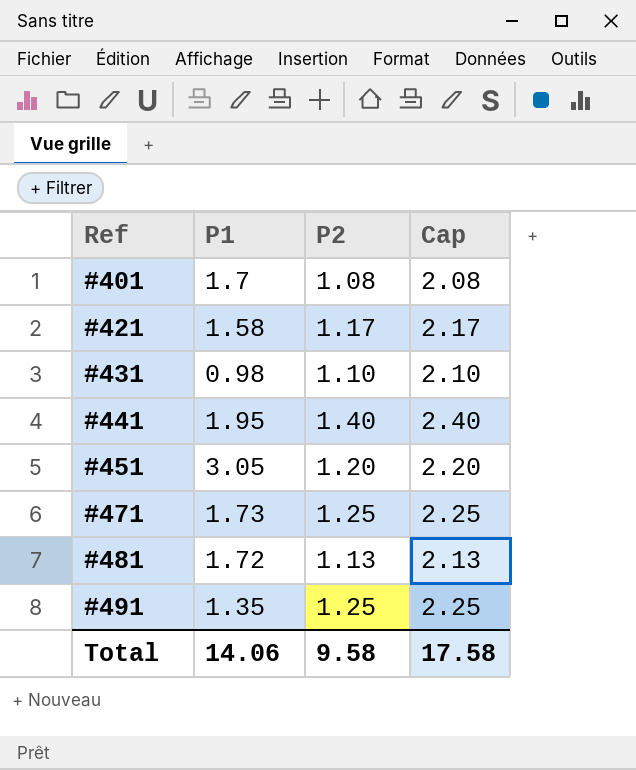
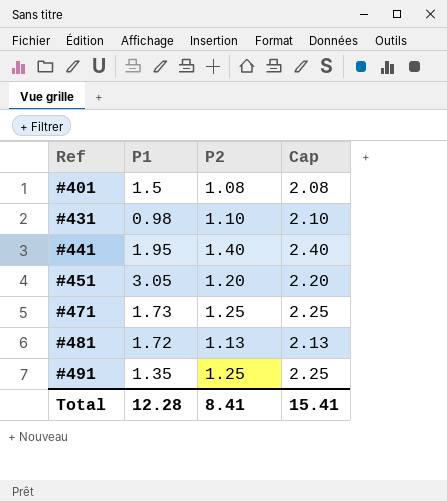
row #421: 1.58 | 1.17 | 2.17 -> none
#401 | P1: 1.7 -> 1.5
Total | P1: 14.06 -> 12.28
Total | P2: 9.58 -> 8.41
Total | Cap: 17.58 -> 15.41

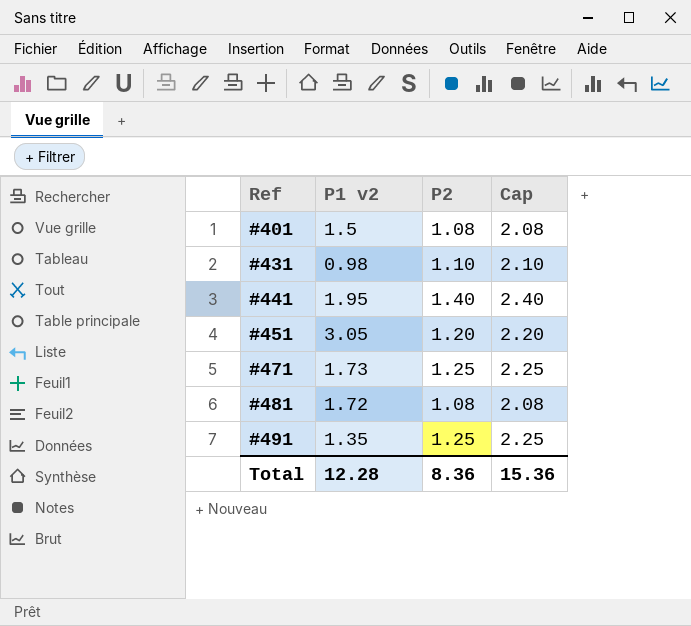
column name: P1 -> P1 v2
#481 | P2: 1.13 -> 1.08
#481 | Cap: 2.13 -> 2.08
Total | P2: 8.41 -> 8.36
Total | Cap: 15.41 -> 15.36

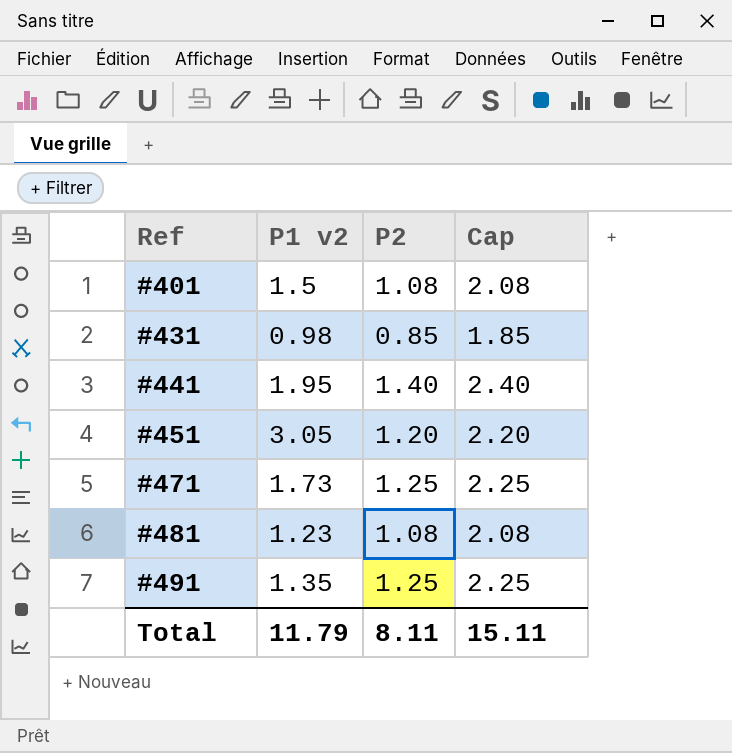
#431 | P2: 1.10 -> 0.85
#431 | Cap: 2.10 -> 1.85
#481 | P1 v2: 1.72 -> 1.23
Total | P1 v2: 12.28 -> 11.79
Total | P2: 8.36 -> 8.11
Total | Cap: 15.36 -> 15.11

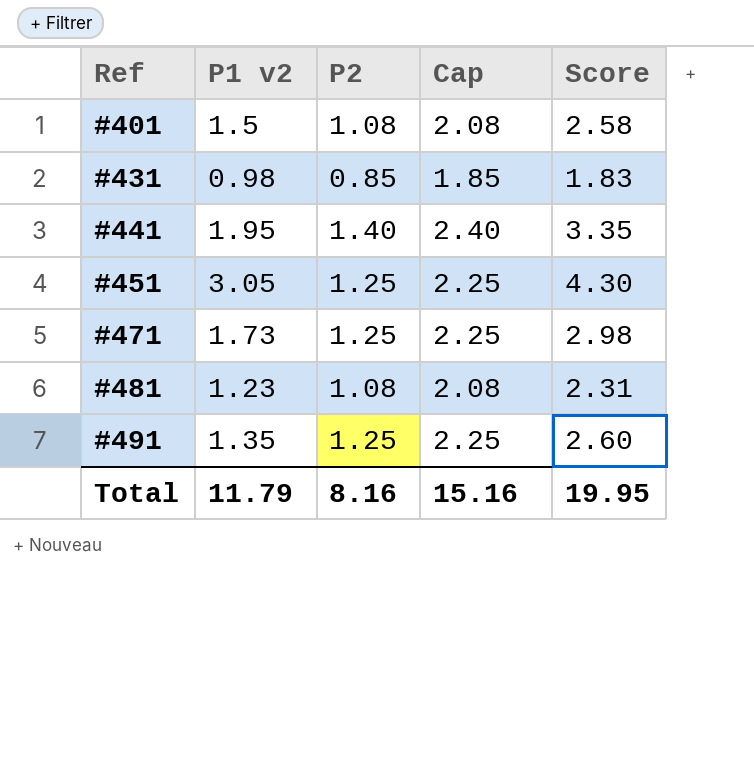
column Score | formula: none -> [P1 v2] + [P2]
#451 | P2: 1.20 -> 1.25
#451 | Cap: 2.20 -> 2.25
Total | P2: 8.11 -> 8.16
Total | Cap: 15.11 -> 15.16

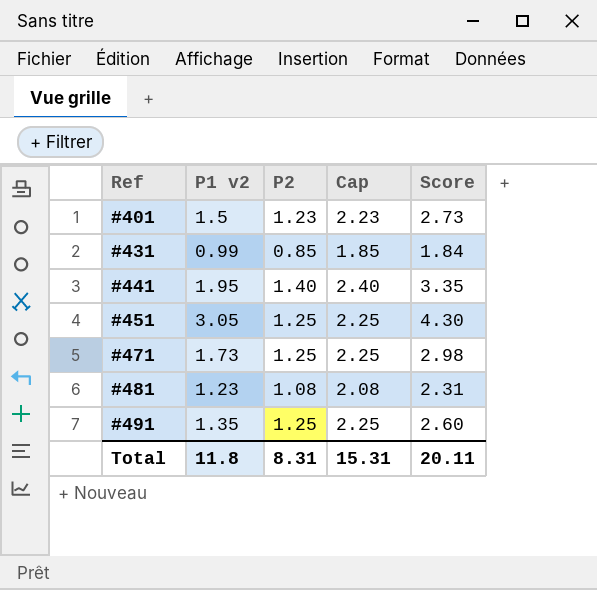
#401 | P2: 1.08 -> 1.23
#401 | Cap: 2.08 -> 2.23
#401 | Score: 2.58 -> 2.73
#431 | P1 v2: 0.98 -> 0.99
#431 | Score: 1.83 -> 1.84
Total | P1 v2: 11.79 -> 11.8
Total | P2: 8.16 -> 8.31
Total | Cap: 15.16 -> 15.31
Total | Score: 19.95 -> 20.11

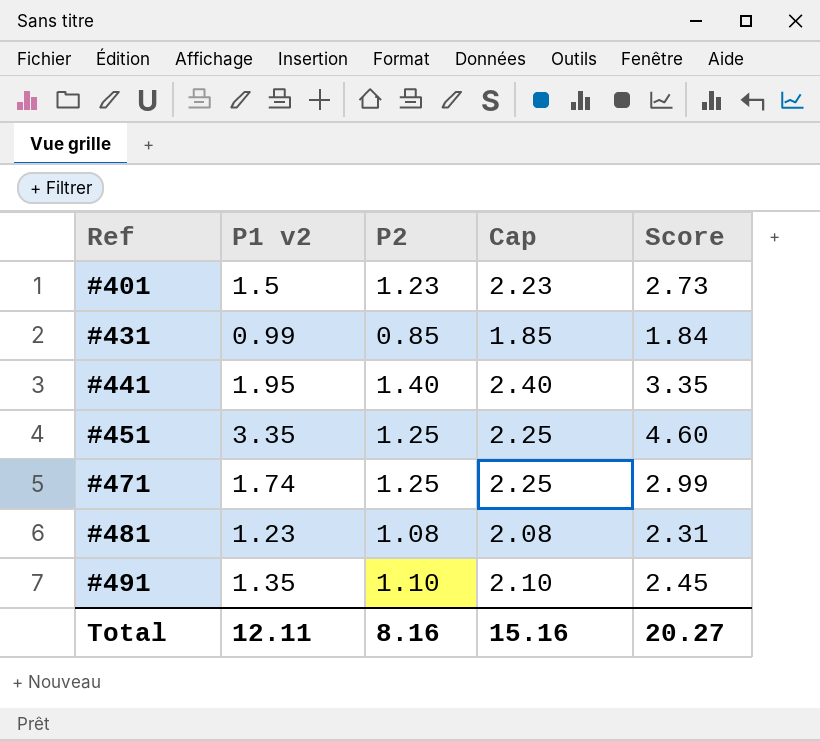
#451 | P1 v2: 3.05 -> 3.35
#451 | Score: 4.30 -> 4.60
#471 | P1 v2: 1.73 -> 1.74
#471 | Score: 2.98 -> 2.99
#491 | P2: 1.25 -> 1.10
#491 | Cap: 2.25 -> 2.10
#491 | Score: 2.60 -> 2.45
Total | P1 v2: 11.8 -> 12.11
Total | P2: 8.31 -> 8.16
Total | Cap: 15.31 -> 15.16
Total | Score: 20.11 -> 20.27

